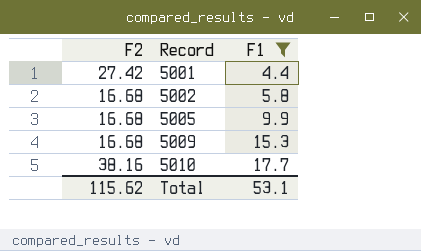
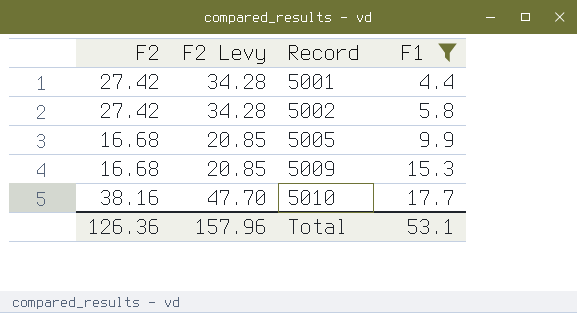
column F2 Levy | formula: none -> [F2] * 1.25
5002 | F2: 16.68 -> 27.42
Total | F2: 115.62 -> 126.36

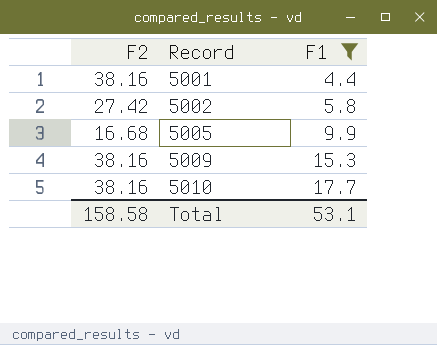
column F2 Levy | formula: [F2] * 1.25 -> none
5001 | F2: 27.42 -> 38.16
5009 | F2: 16.68 -> 38.16
Total | F2: 126.36 -> 158.58

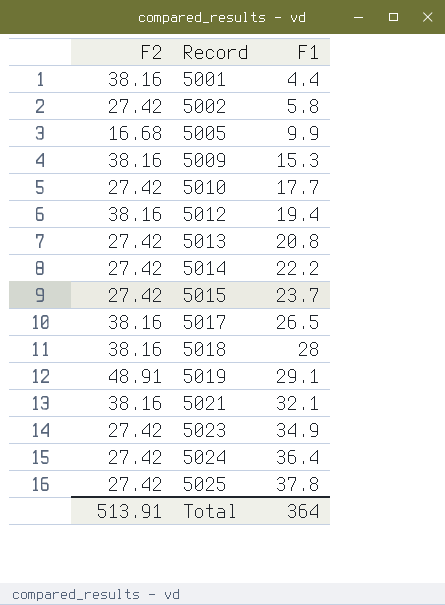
filter: F1 <= 17.7 -> none
5010 | F2: 38.16 -> 27.42
Total | F2: 158.58 -> 513.91
Total | F1: 53.1 -> 364

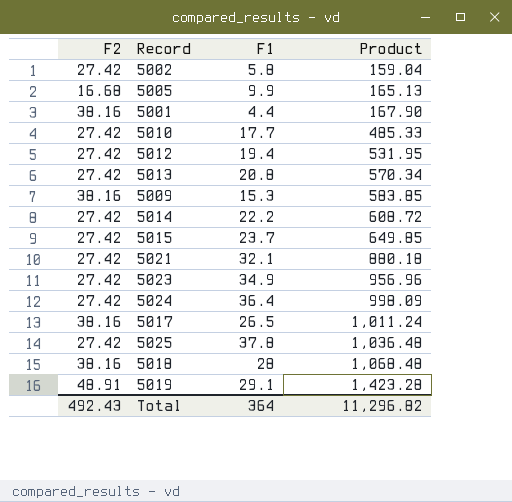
row order: Record ascending -> Product ascending
column Product | formula: none -> [F2] * [F1]
5012 | F2: 38.16 -> 27.42
5021 | F2: 38.16 -> 27.42
Total | F2: 513.91 -> 492.43

